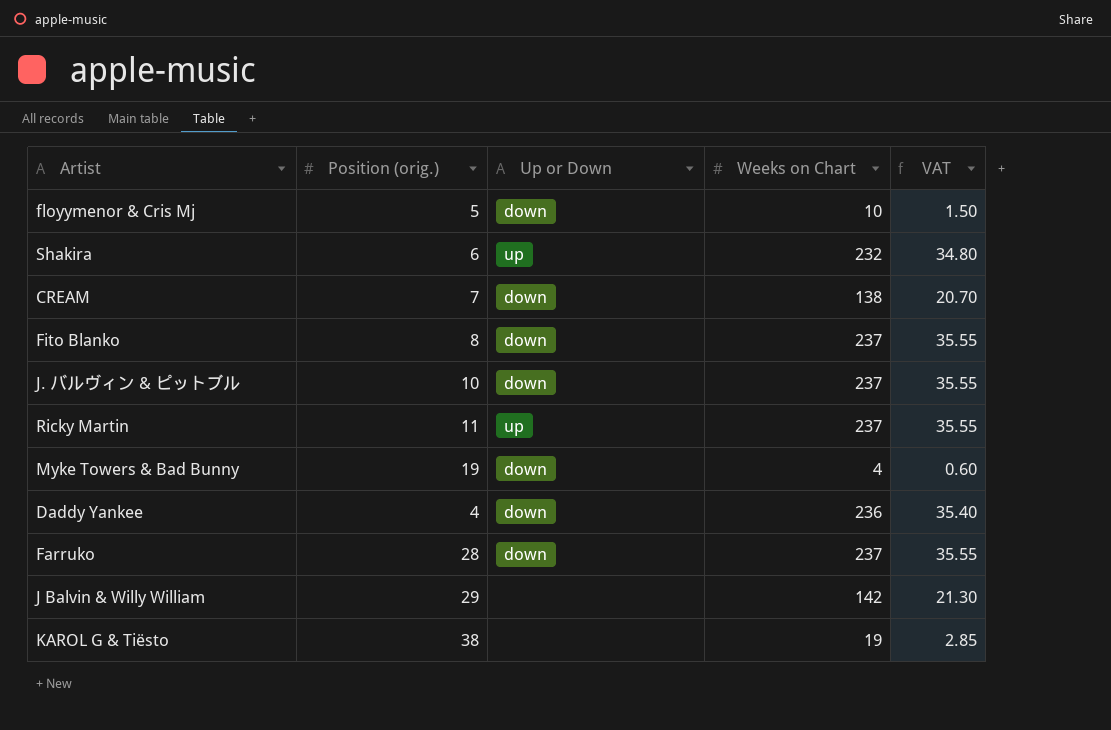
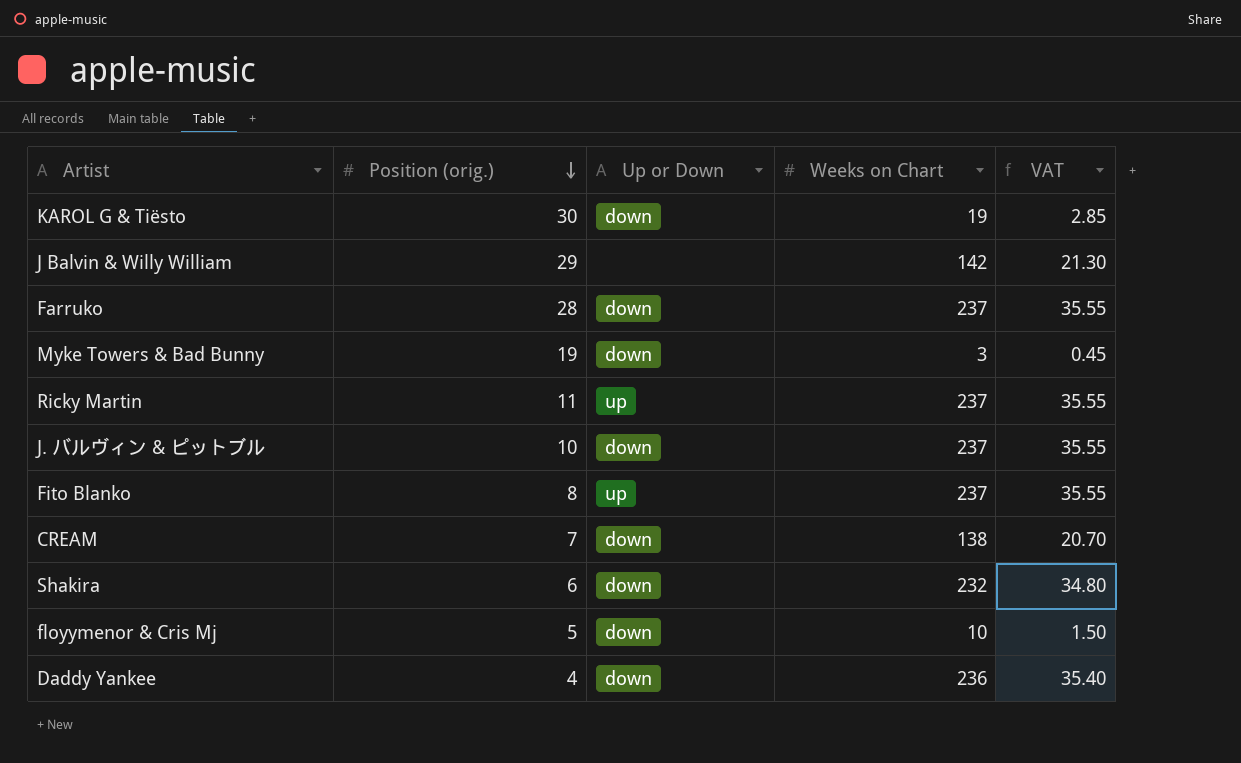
row order: none -> Position (orig.) descending
KAROL G & Tiësto | Position (orig.): 38 -> 30
KAROL G & Tiësto | Up or Down: none -> down
Myke Towers & Bad Bunny | Weeks on Chart: 4 -> 3
Myke Towers & Bad Bunny | VAT: 0.60 -> 0.45
Fito Blanko | Up or Down: down -> up
Shakira | Up or Down: up -> down

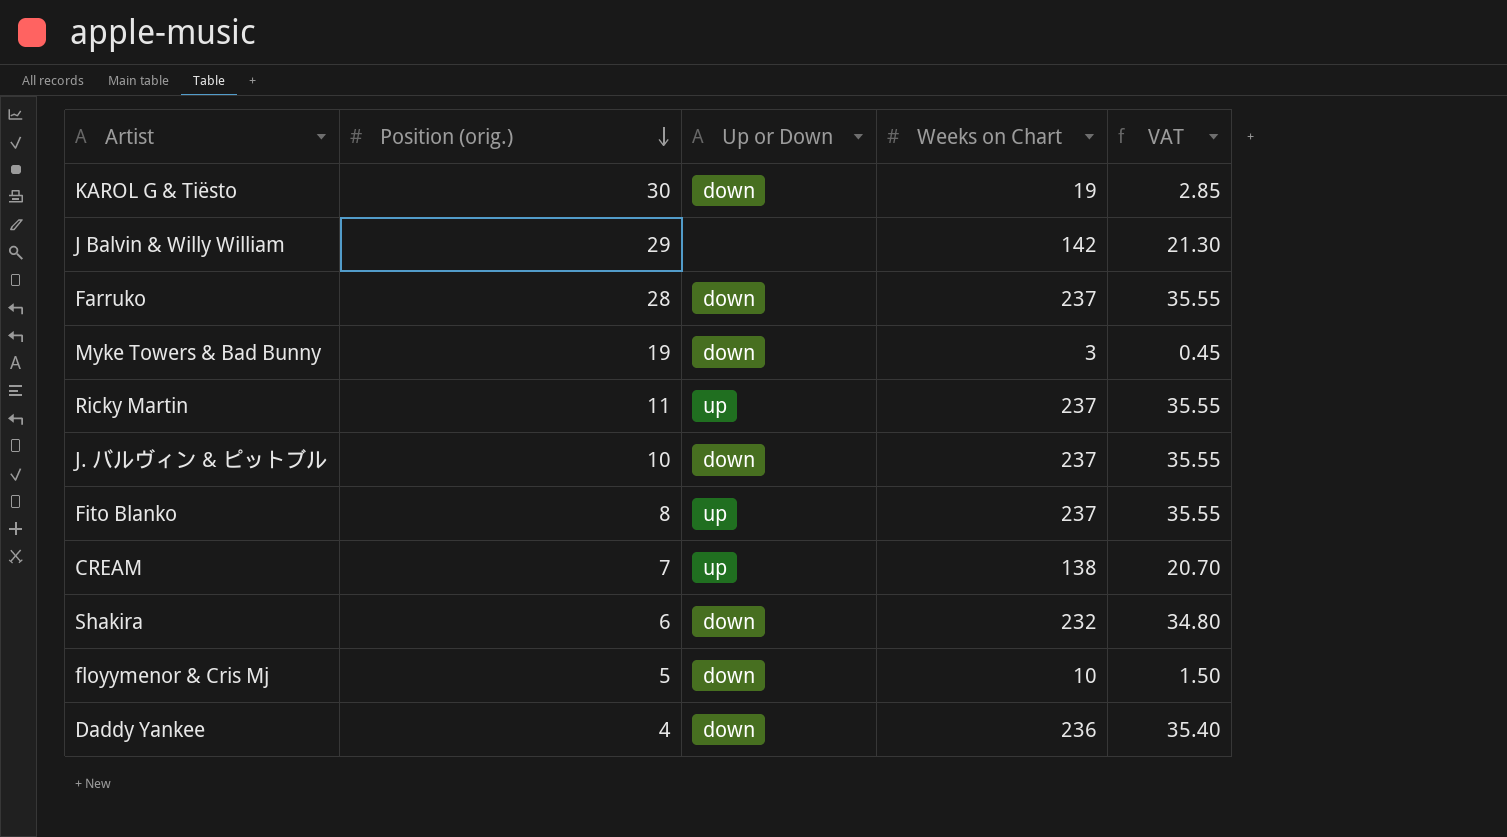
CREAM | Up or Down: down -> up

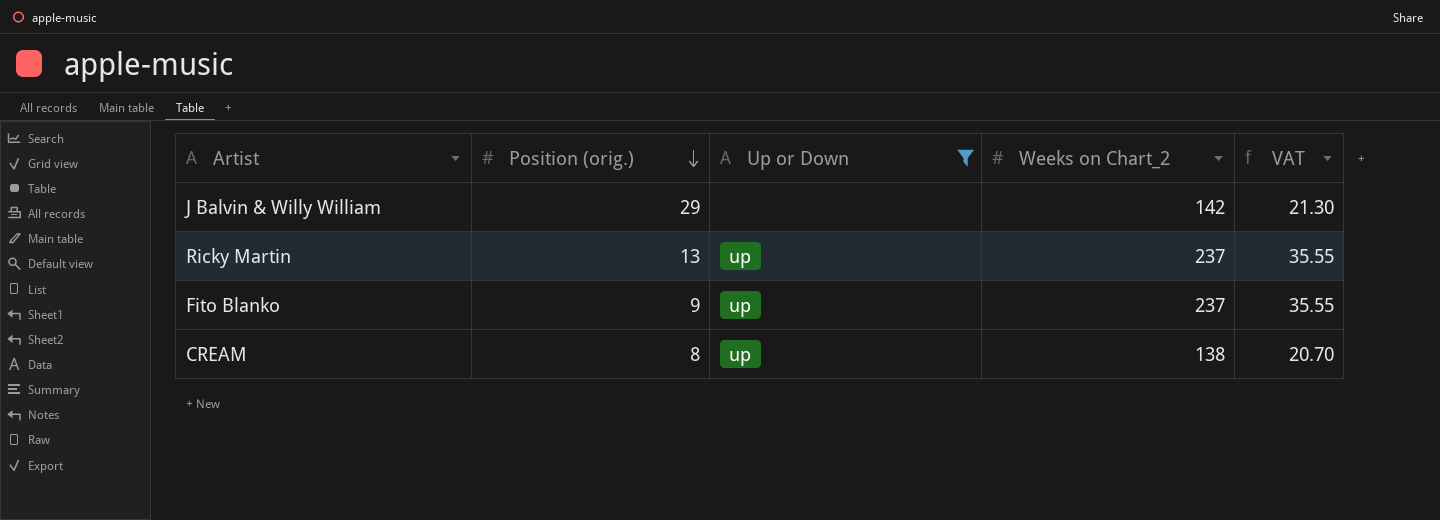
filter: none -> Up or Down != down
column name: Weeks on Chart -> Weeks on Chart_2
Ricky Martin | Position (orig.): 11 -> 13
Fito Blanko | Position (orig.): 8 -> 9
CREAM | Position (orig.): 7 -> 8

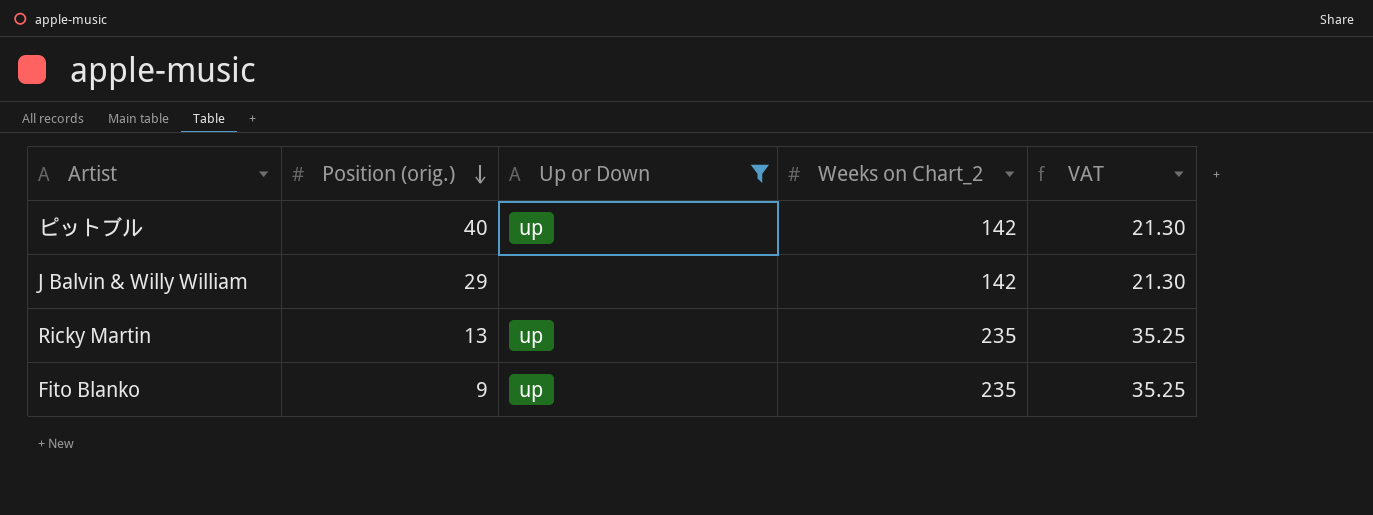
row CREAM: 8 | up | 138 | 20.70 -> none
row ピットブル: none -> 40 | up | 142 | 21.30
Ricky Martin | Weeks on Chart_2: 237 -> 235
Ricky Martin | VAT: 35.55 -> 35.25
Fito Blanko | Weeks on Chart_2: 237 -> 235
Fito Blanko | VAT: 35.55 -> 35.25

